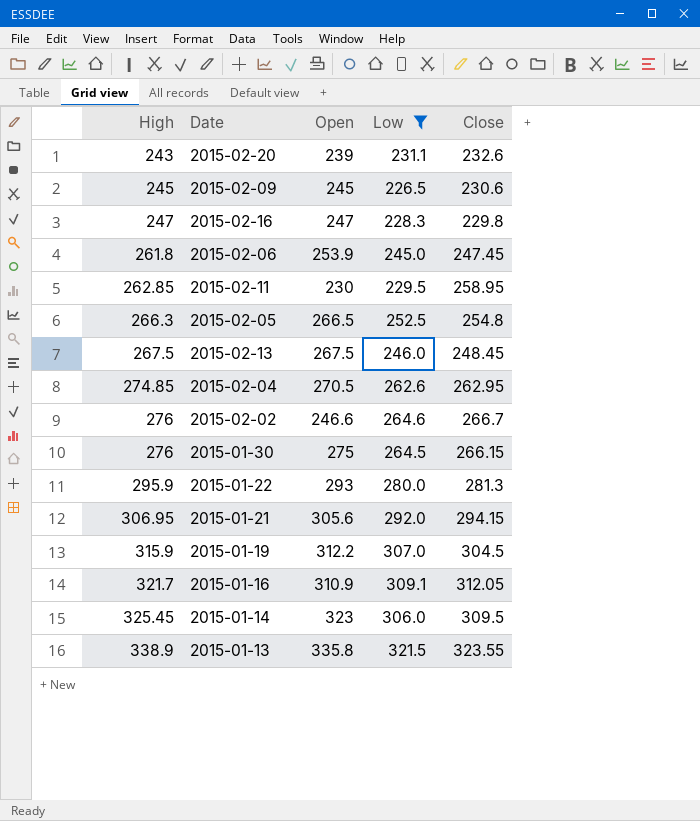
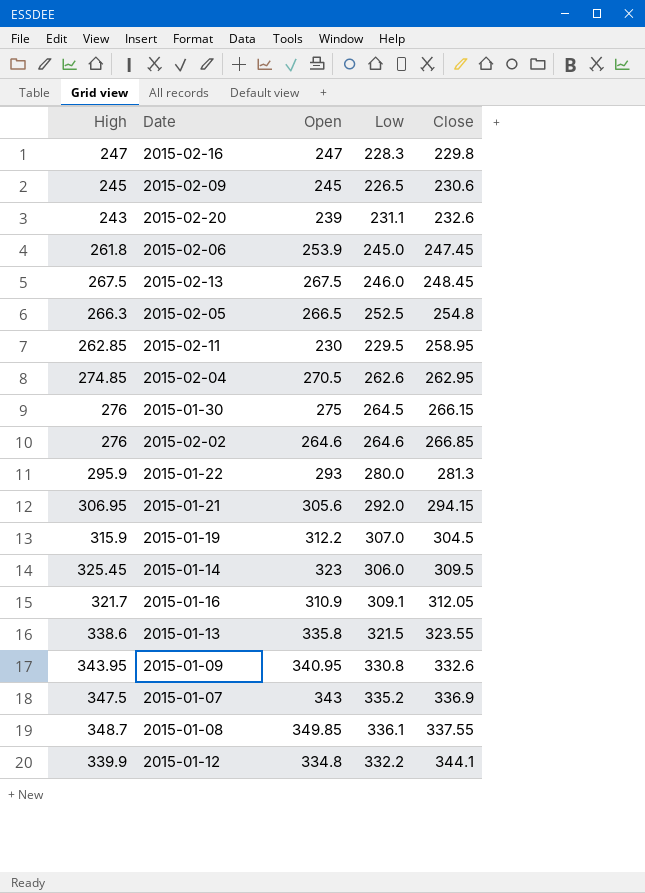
filter: Low <= 321.5 -> none
row order: High ascending -> Close ascending
2015-02-02 | Open: 246.6 -> 264.6
2015-02-02 | Close: 266.7 -> 266.85
2015-01-13 | High: 338.9 -> 338.6

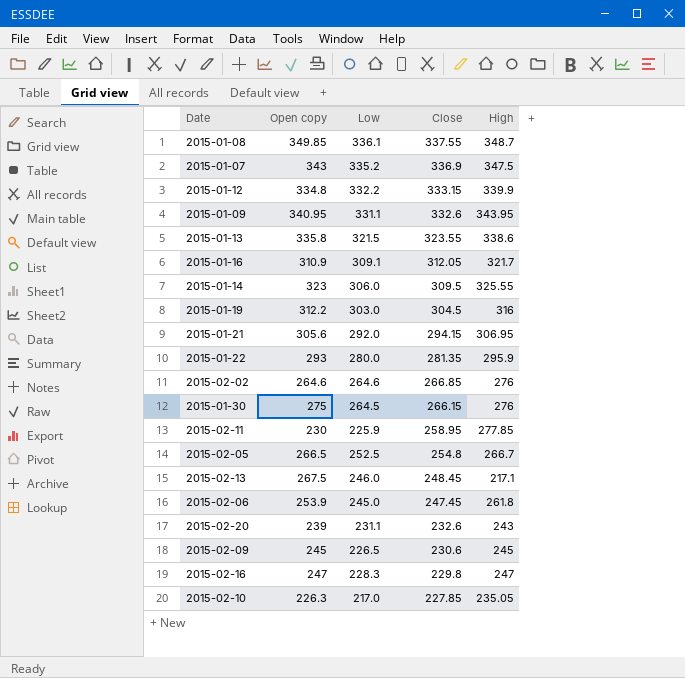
row order: Close ascending -> Close descending
column name: Open -> Open copy
column High | position: 1 -> 5
row 2015-02-04: 274.85 | 270.5 | 262.6 | 262.95 -> none
2015-01-12 | Close: 344.1 -> 333.15
2015-01-09 | Low: 330.8 -> 331.1
2015-01-14 | High: 325.45 -> 325.55
2015-01-19 | Low: 307.0 -> 303.0
2015-01-19 | High: 315.9 -> 316
2015-01-22 | Close: 281.3 -> 281.35
2015-02-11 | Low: 229.5 -> 225.9
2015-02-11 | High: 262.85 -> 277.85
2015-02-05 | High: 266.3 -> 266.7
2015-02-13 | High: 267.5 -> 217.1
row 2015-02-10: none -> 226.3 | 217.0 | 227.85 | 235.05

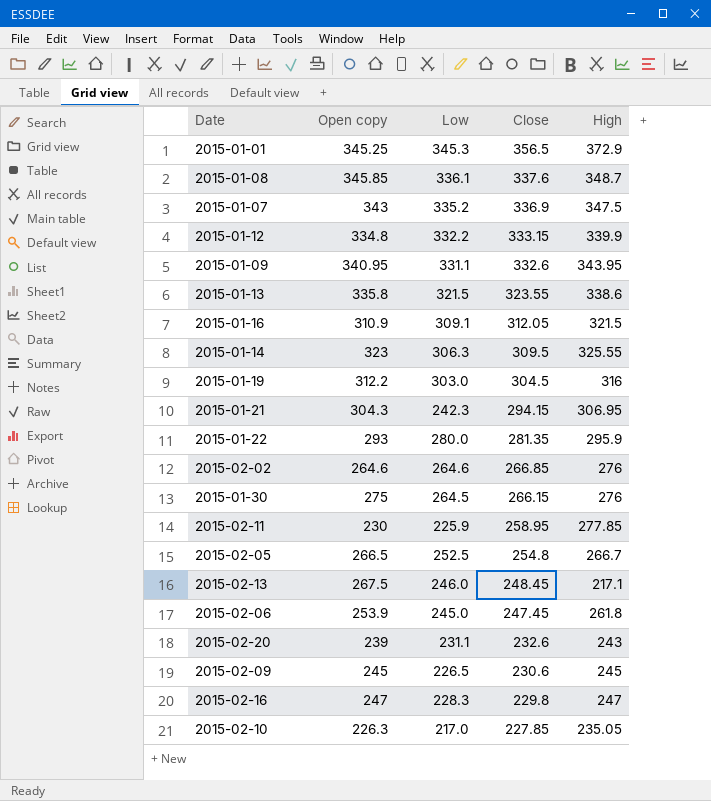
row 2015-01-01: none -> 345.25 | 345.3 | 356.5 | 372.9
2015-01-08 | Open copy: 349.85 -> 345.85
2015-01-08 | Close: 337.55 -> 337.6
2015-01-16 | High: 321.7 -> 321.5
2015-01-14 | Low: 306.0 -> 306.3
2015-01-21 | Open copy: 305.6 -> 304.3
2015-01-21 | Low: 292.0 -> 242.3

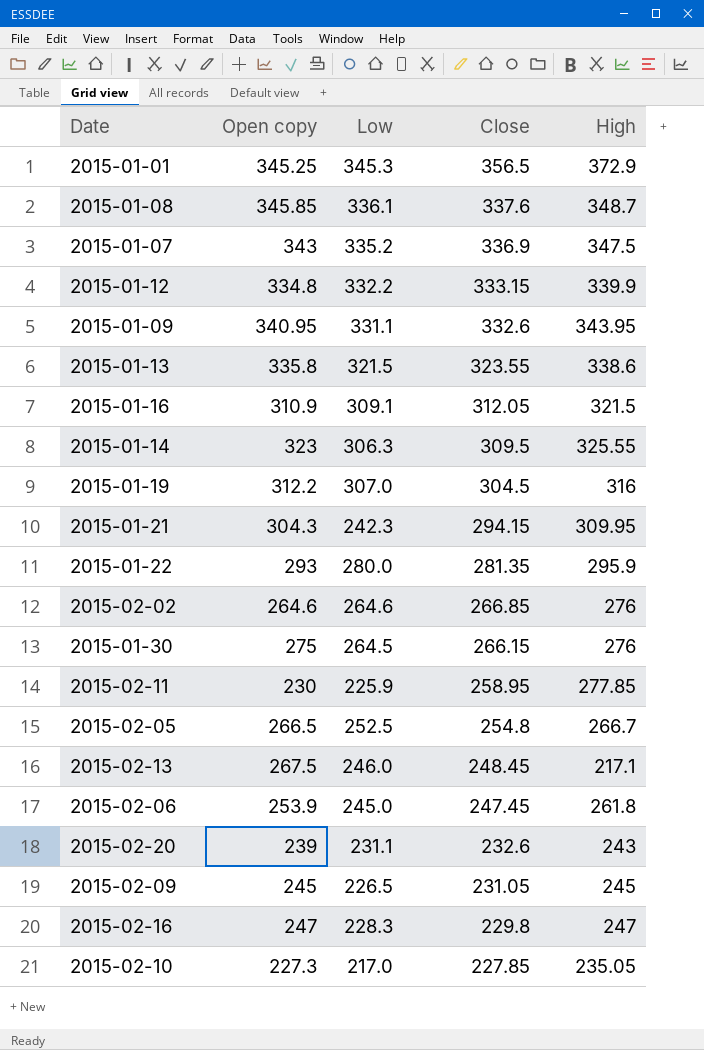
2015-01-19 | Low: 303.0 -> 307.0
2015-01-21 | High: 306.95 -> 309.95
2015-02-09 | Close: 230.6 -> 231.05
2015-02-10 | Open copy: 226.3 -> 227.3

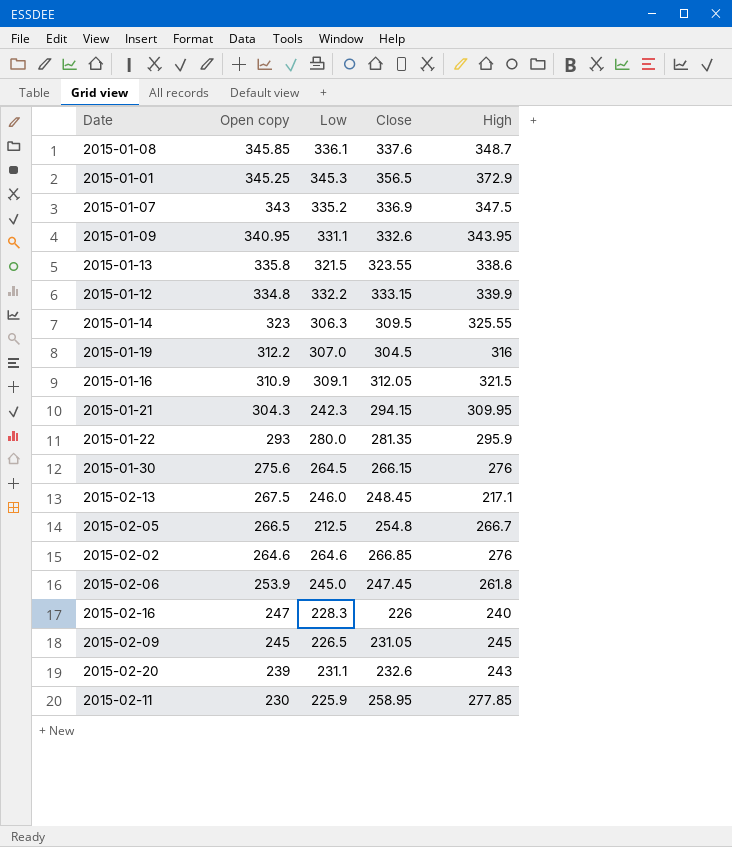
row order: Close descending -> Open copy descending
row 2015-02-10: 227.3 | 217.0 | 227.85 | 235.05 -> none
2015-01-30 | Open copy: 275 -> 275.6
2015-02-05 | Low: 252.5 -> 212.5
2015-02-16 | Close: 229.8 -> 226
2015-02-16 | High: 247 -> 240

